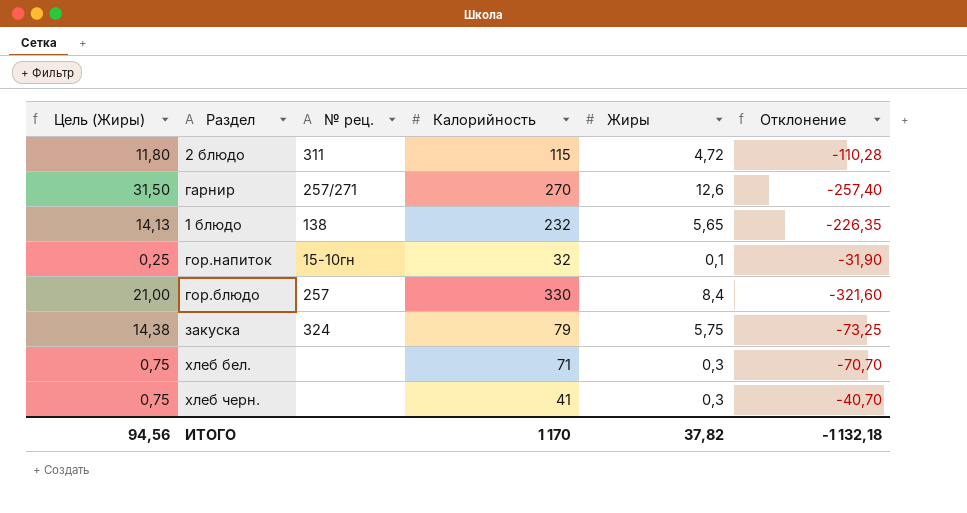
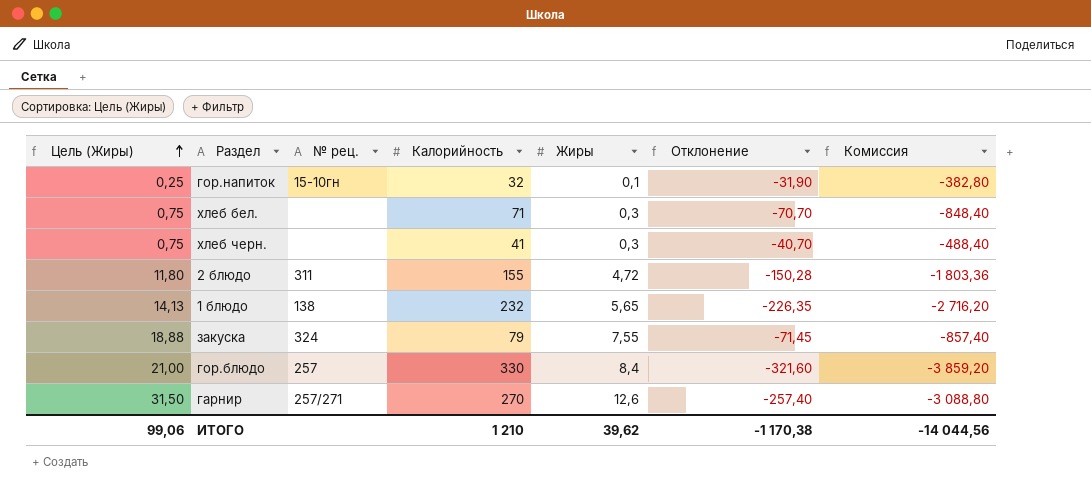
row order: none -> Цель (Жиры) ascending
column Комиссия | formula: none -> [Отклонение] * 12
2 блюдо | Калорийность: 115 -> 155
2 блюдо | Отклонение: -110,28 -> -150,28
закуска | Цель (Жиры): 14,38 -> 18,88
закуска | Жиры: 5,75 -> 7,55
закуска | Отклонение: -73,25 -> -71,45
ИТОГО | Цель (Жиры): 94,56 -> 99,06
ИТОГО | Калорийность: 1 170 -> 1 210
ИТОГО | Жиры: 37,82 -> 39,62
ИТОГО | Отклонение: -1 132,18 -> -1 170,38

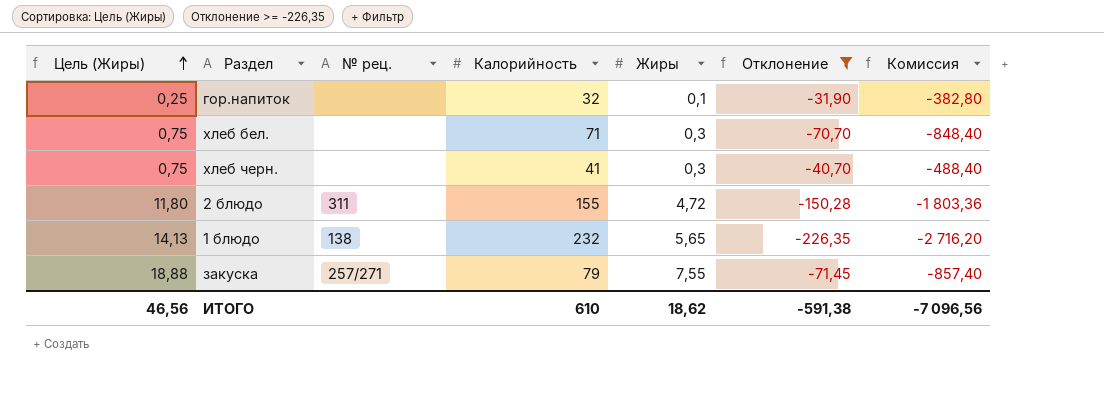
filter: none -> Отклонение >= -226,35
гор.напиток | № рец.: 15-10гн -> none
закуска | № рец.: 324 -> 257/271
ИТОГО | Цель (Жиры): 99,06 -> 46,56
ИТОГО | Калорийность: 1 210 -> 610
ИТОГО | Жиры: 39,62 -> 18,62
ИТОГО | Отклонение: -1 170,38 -> -591,38
ИТОГО | Комиссия: -14 044,56 -> -7 096,56

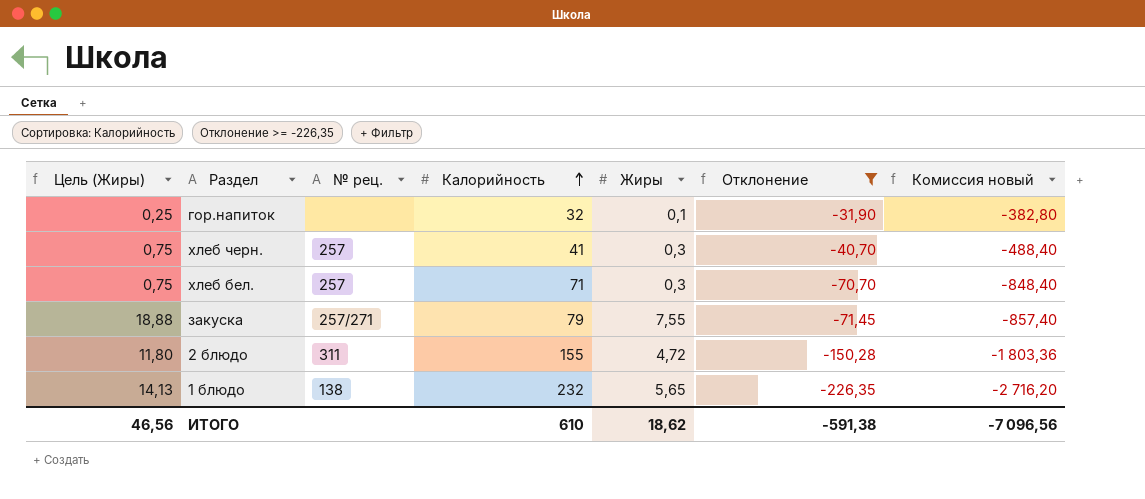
row order: Цель (Жиры) ascending -> Калорийность ascending
column name: Комиссия -> Комиссия новый
хлеб черн. | № рец.: none -> 257
хлеб бел. | № рец.: none -> 257

